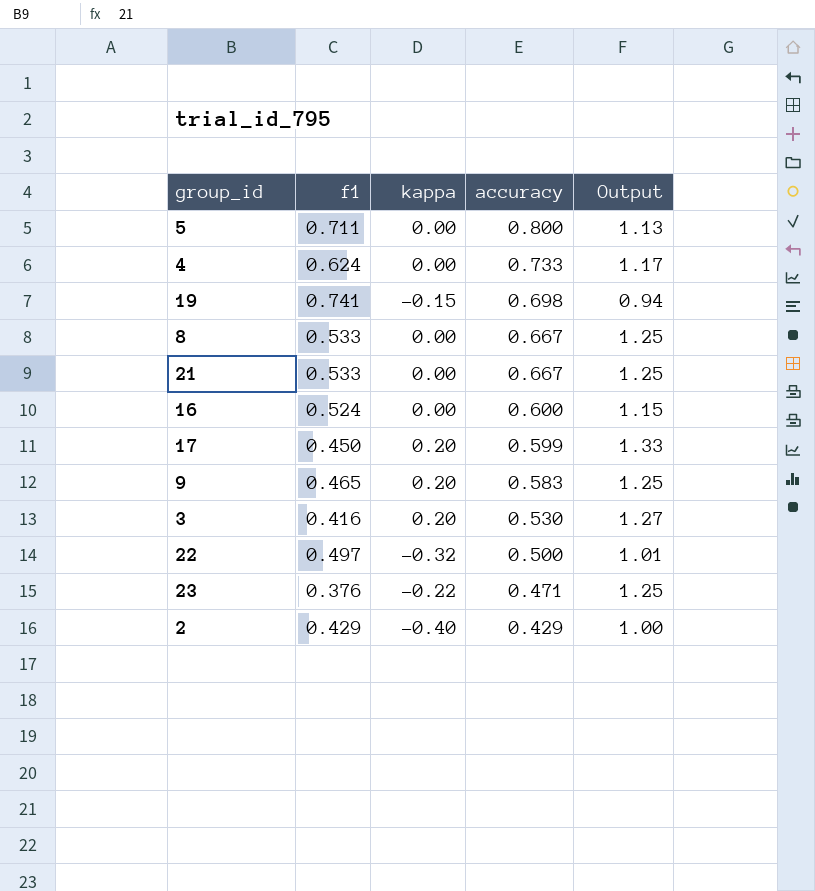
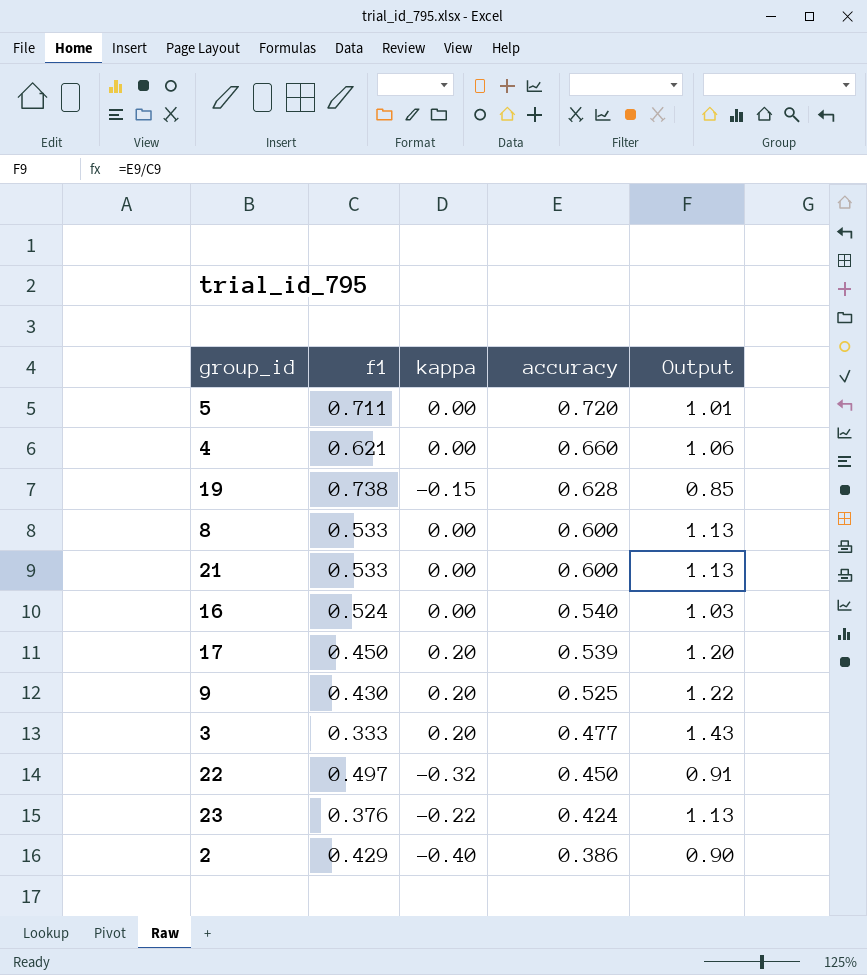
5 | accuracy: 0.800 -> 0.720
5 | Output: 1.13 -> 1.01
4 | f1: 0.624 -> 0.621
4 | accuracy: 0.733 -> 0.660
4 | Output: 1.17 -> 1.06
19 | f1: 0.741 -> 0.738
19 | accuracy: 0.698 -> 0.628
19 | Output: 0.94 -> 0.85
8 | accuracy: 0.667 -> 0.600
8 | Output: 1.25 -> 1.13
21 | accuracy: 0.667 -> 0.600
21 | Output: 1.25 -> 1.13
16 | accuracy: 0.600 -> 0.540
16 | Output: 1.15 -> 1.03
17 | accuracy: 0.599 -> 0.539
17 | Output: 1.33 -> 1.20
9 | f1: 0.465 -> 0.430
9 | accuracy: 0.583 -> 0.525
9 | Output: 1.25 -> 1.22
3 | f1: 0.416 -> 0.333
3 | accuracy: 0.530 -> 0.477
3 | Output: 1.27 -> 1.43
22 | accuracy: 0.500 -> 0.450
22 | Output: 1.01 -> 0.91
23 | accuracy: 0.471 -> 0.424
23 | Output: 1.25 -> 1.13
2 | accuracy: 0.429 -> 0.386
2 | Output: 1.00 -> 0.90

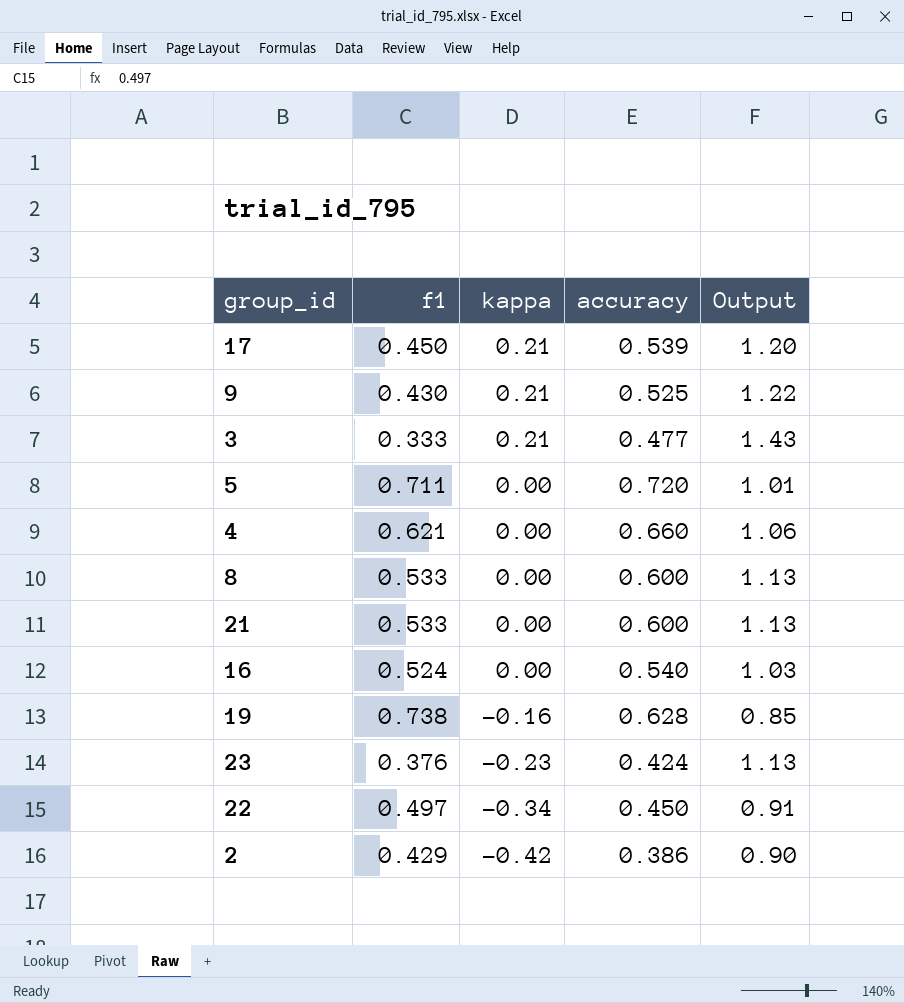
row order: accuracy descending -> kappa descending
17 | kappa: 0.20 -> 0.21
9 | kappa: 0.20 -> 0.21
3 | kappa: 0.20 -> 0.21
19 | kappa: -0.15 -> -0.16
23 | kappa: -0.22 -> -0.23
22 | kappa: -0.32 -> -0.34
2 | kappa: -0.40 -> -0.42

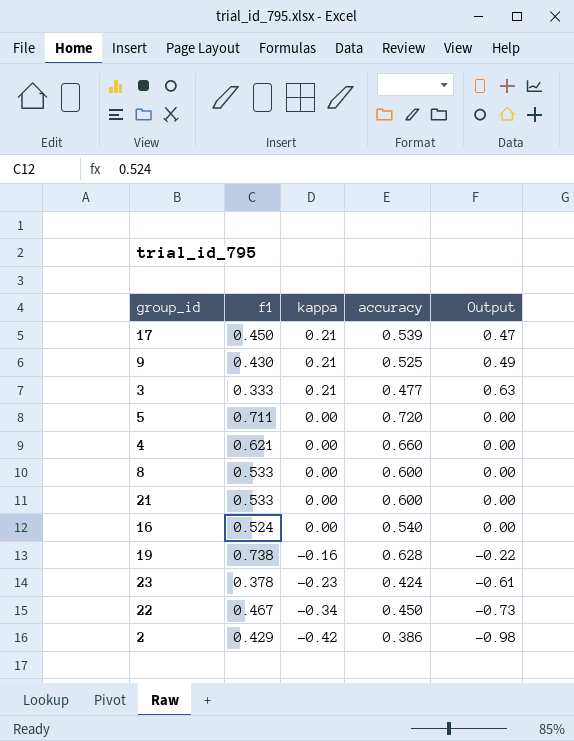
column Output | formula: [accuracy] / [f1] -> [kappa] / [f1]
23 | f1: 0.376 -> 0.378
22 | f1: 0.497 -> 0.467

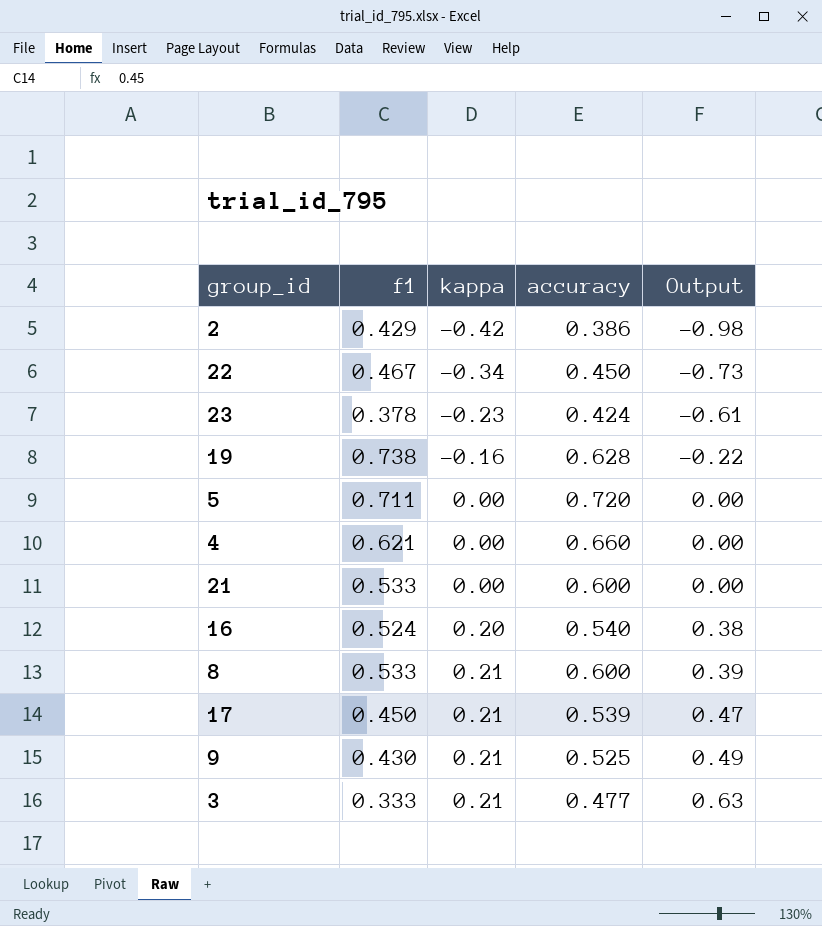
row order: kappa descending -> kappa ascending
16 | kappa: 0.00 -> 0.20
16 | Output: 0.00 -> 0.38
8 | kappa: 0.00 -> 0.21
8 | Output: 0.00 -> 0.39

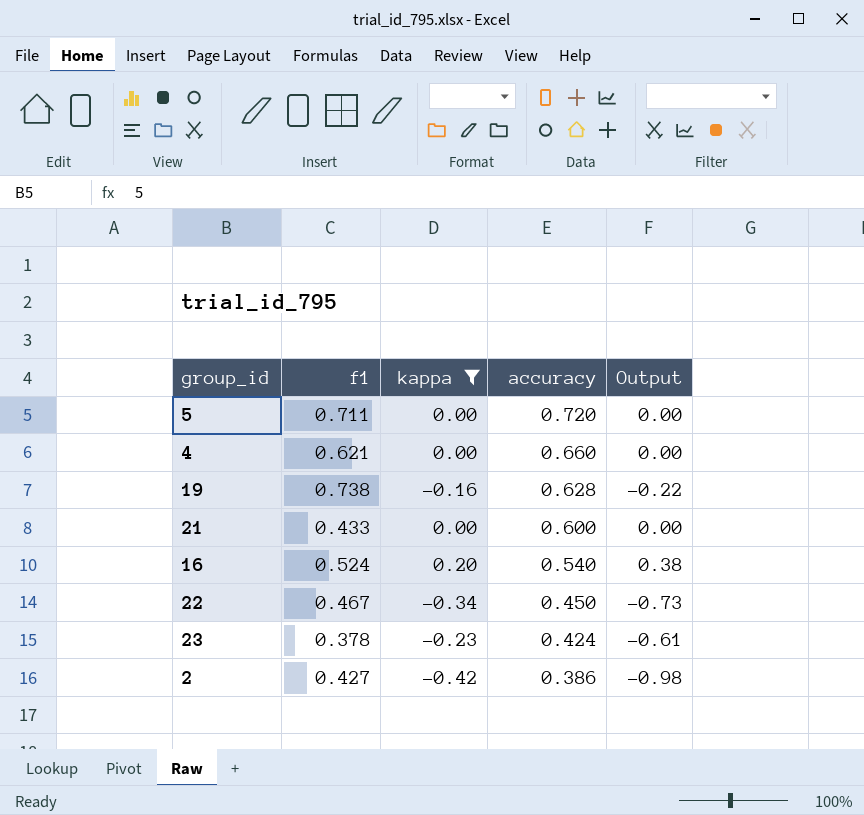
filter: none -> kappa != 0.21
row order: kappa ascending -> accuracy descending
21 | f1: 0.533 -> 0.433
2 | f1: 0.429 -> 0.427

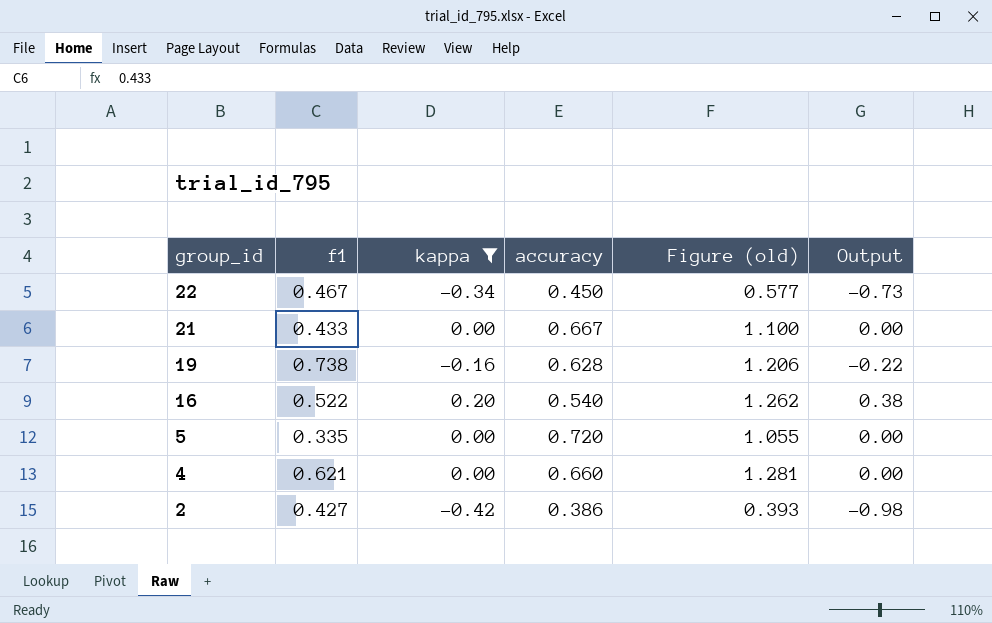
row order: accuracy descending -> group_id descending
column Figure (old) | formula: none -> [f1] + [kappa] + [accuracy]
row 23: 0.378 | -0.23 | 0.424 | -0.61 -> none
21 | accuracy: 0.600 -> 0.667
16 | f1: 0.524 -> 0.522
5 | f1: 0.711 -> 0.335

